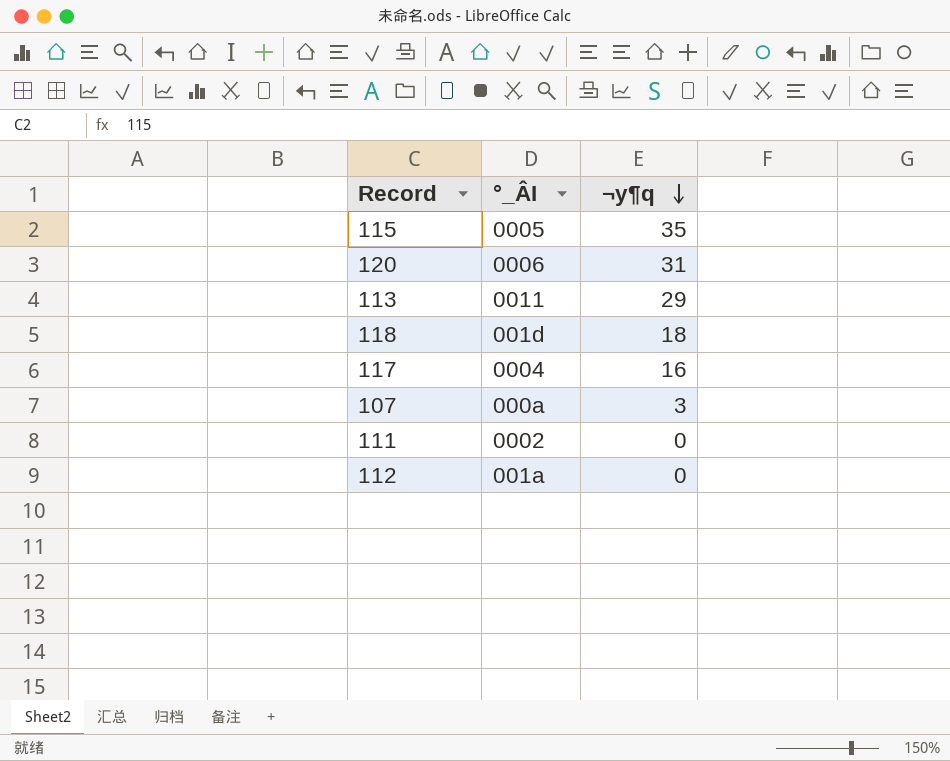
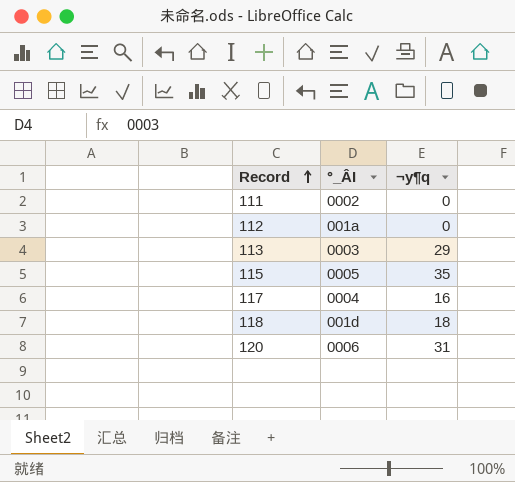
row order: ¬y¶q descending -> Record ascending
row 107: 000a | 3 -> none
113 | °_ÂI: 0011 -> 0003

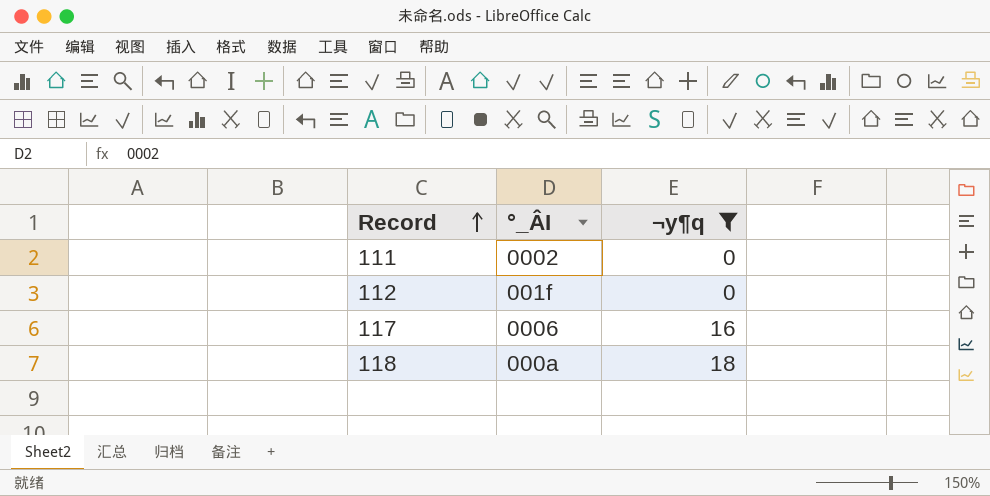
filter: none -> ¬y¶q <= 18
112 | °_ÂI: 001a -> 001f
117 | °_ÂI: 0004 -> 0006
118 | °_ÂI: 001d -> 000a

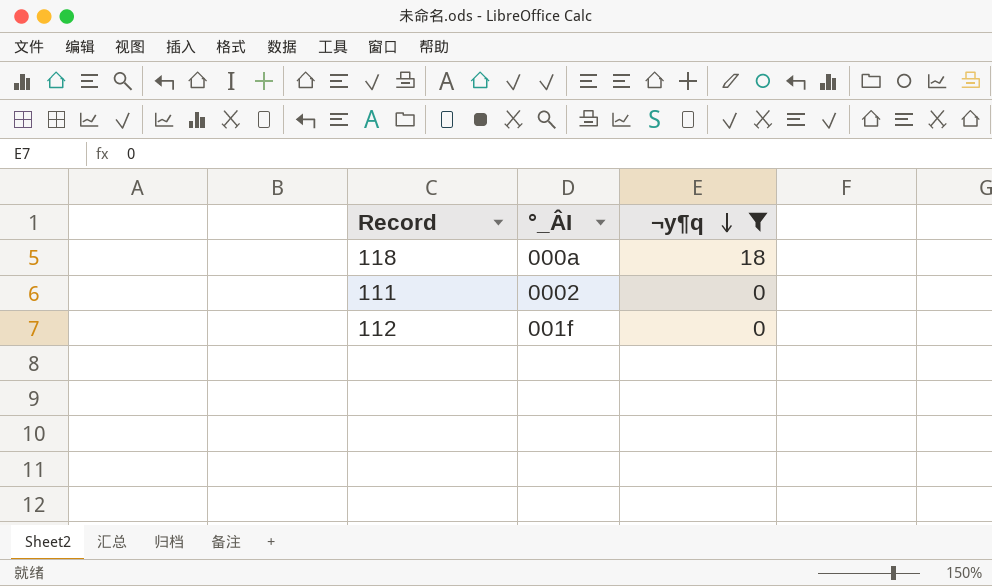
row order: Record ascending -> ¬y¶q descending
row 117: 0006 | 16 -> none

